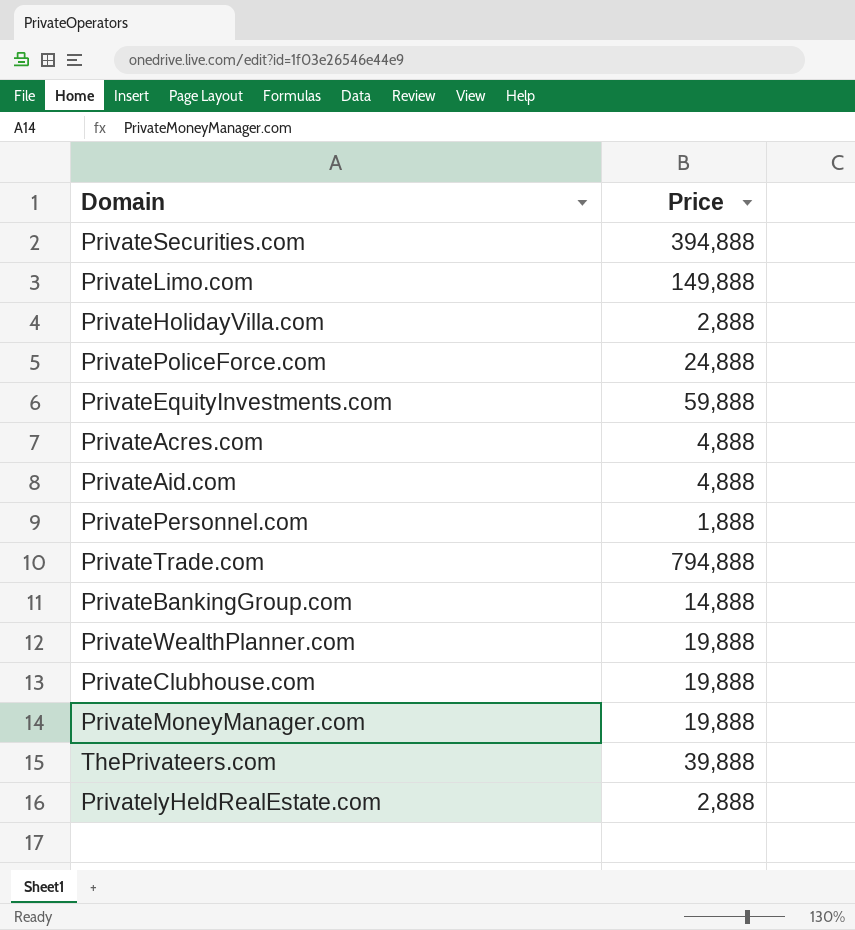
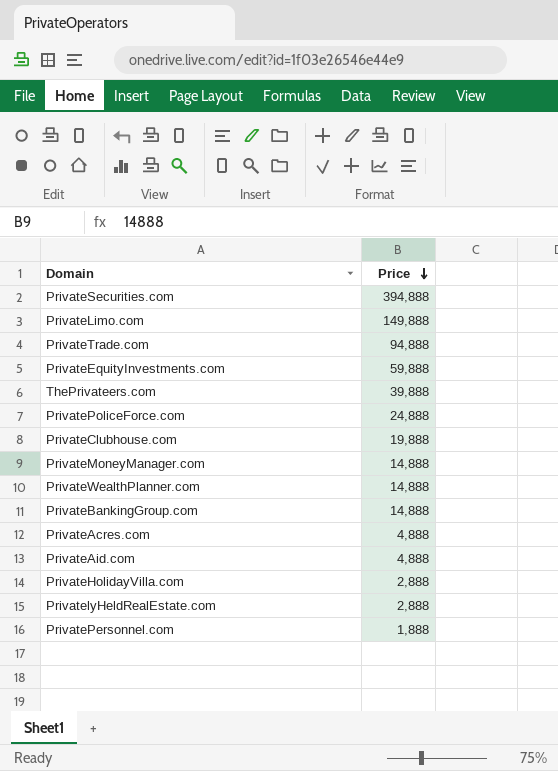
row order: none -> Price descending
PrivateTrade.com | Price: 794,888 -> 94,888
PrivateMoneyManager.com | Price: 19,888 -> 14,888
PrivateWealthPlanner.com | Price: 19,888 -> 14,888

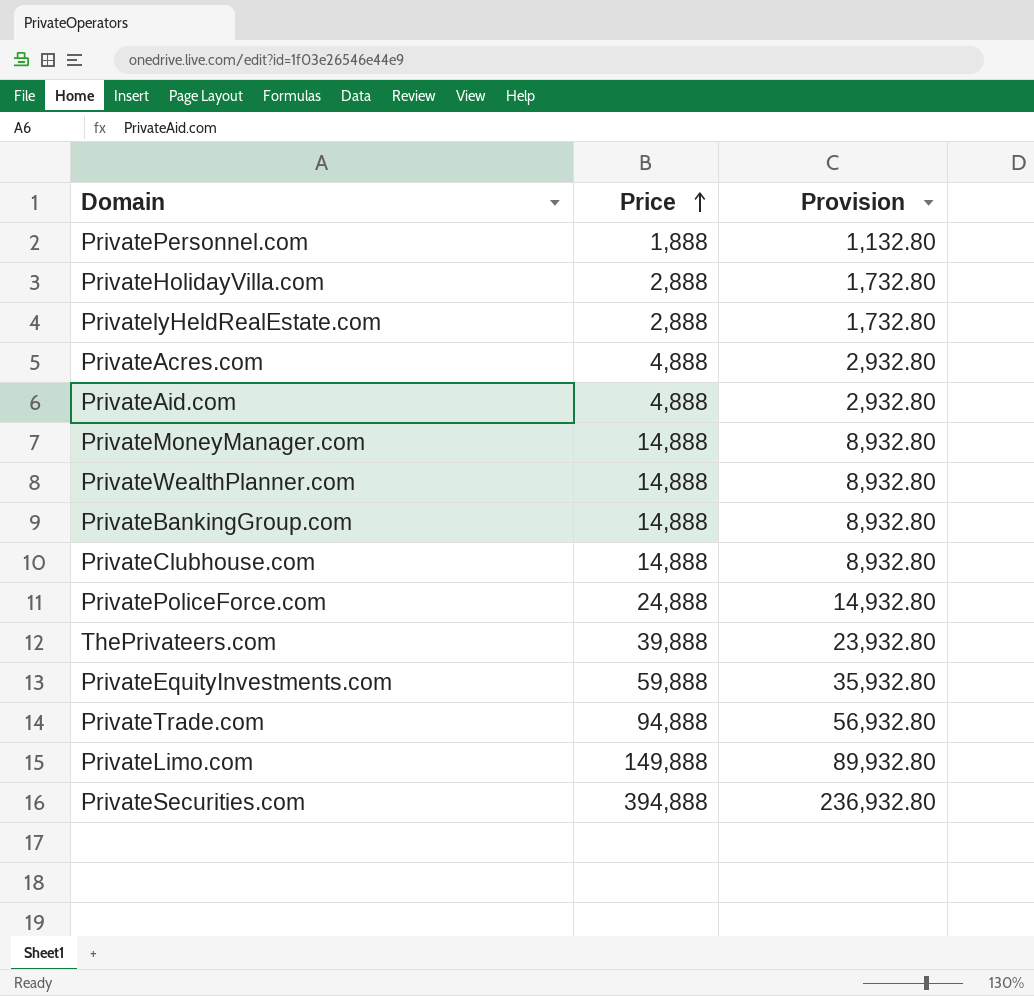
row order: Price descending -> Price ascending
column Provision | formula: none -> [Price] * 0.6
PrivateClubhouse.com | Price: 19,888 -> 14,888

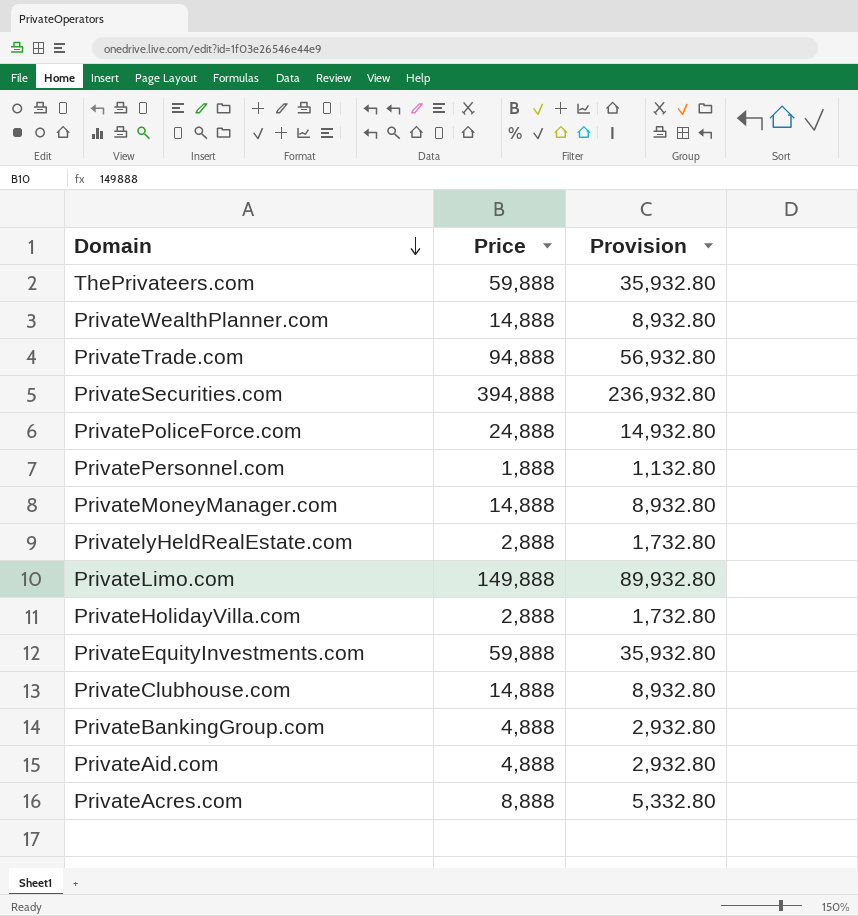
row order: Price ascending -> Domain descending
ThePrivateers.com | Price: 39,888 -> 59,888
ThePrivateers.com | Provision: 23,932.80 -> 35,932.80
PrivateBankingGroup.com | Price: 14,888 -> 4,888
PrivateBankingGroup.com | Provision: 8,932.80 -> 2,932.80
PrivateAcres.com | Price: 4,888 -> 8,888
PrivateAcres.com | Provision: 2,932.80 -> 5,332.80

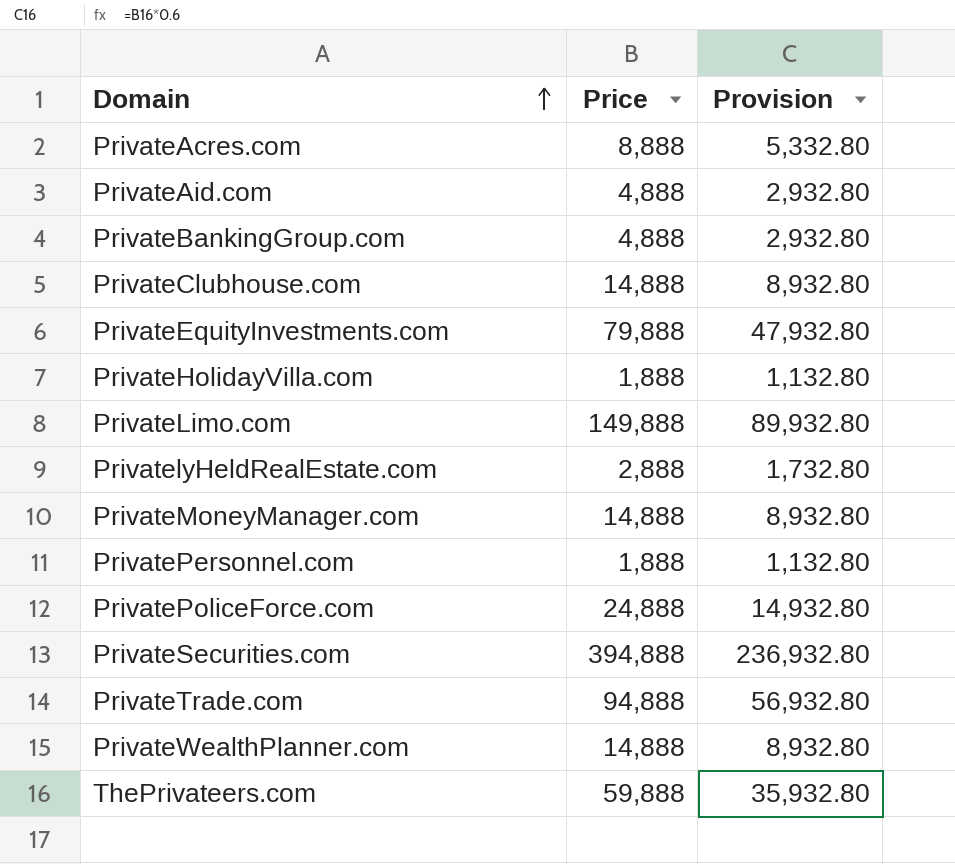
row order: Domain descending -> Domain ascending
PrivateEquityInvestments.com | Price: 59,888 -> 79,888
PrivateEquityInvestments.com | Provision: 35,932.80 -> 47,932.80
PrivateHolidayVilla.com | Price: 2,888 -> 1,888
PrivateHolidayVilla.com | Provision: 1,732.80 -> 1,132.80

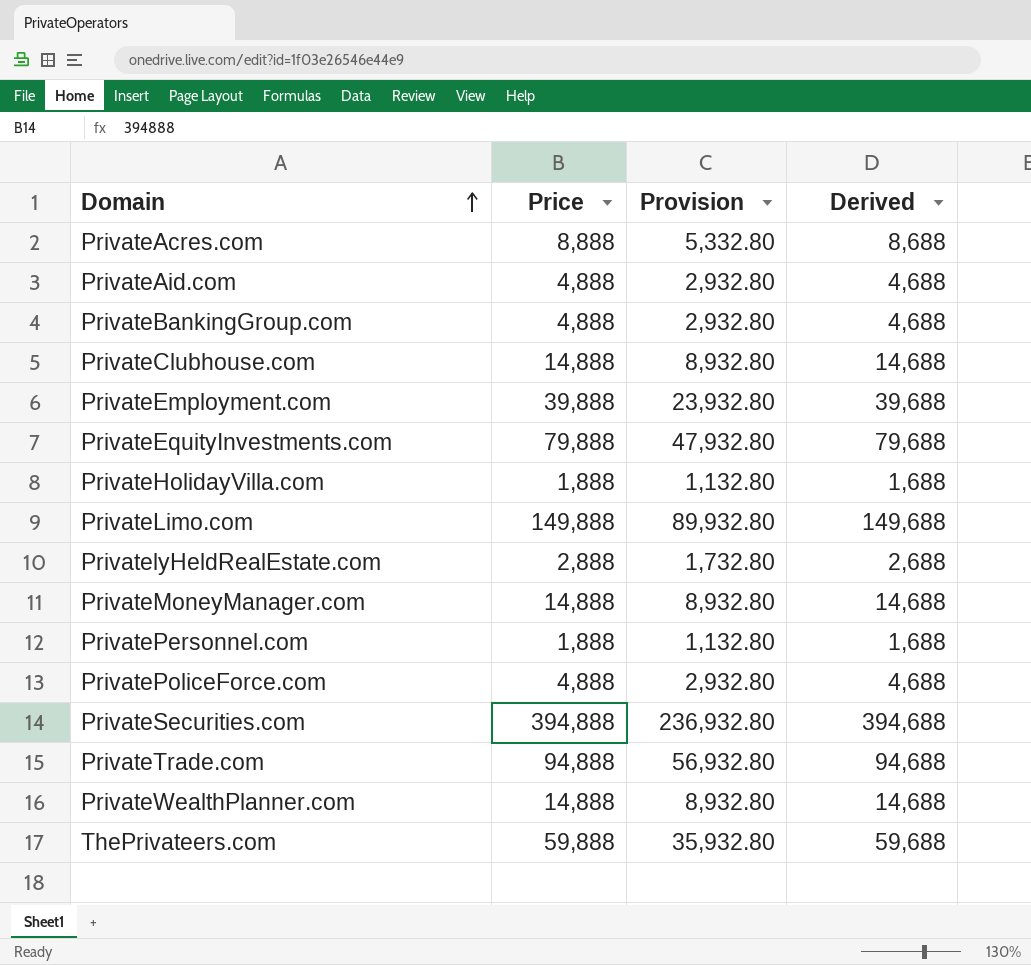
column Derived | formula: none -> [Price] - 200
row PrivateEmployment.com: none -> 39,888 | 23,932.80 | 39,688
PrivatePoliceForce.com | Price: 24,888 -> 4,888
PrivatePoliceForce.com | Provision: 14,932.80 -> 2,932.80

